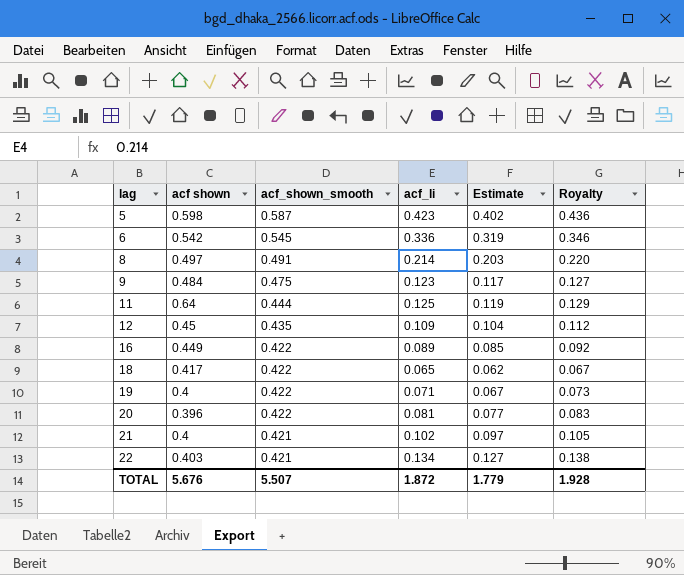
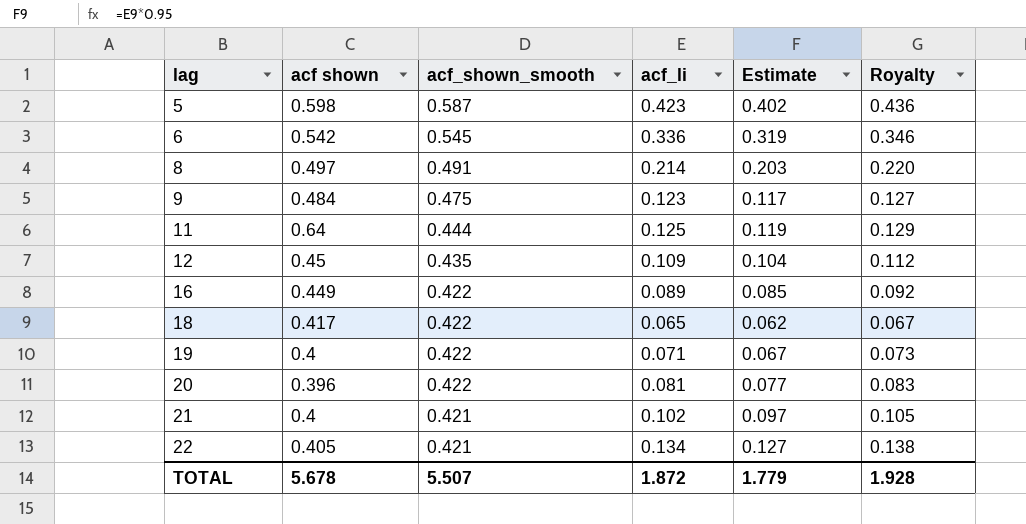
22 | acf shown: 0.403 -> 0.405
TOTAL | acf shown: 5.676 -> 5.678

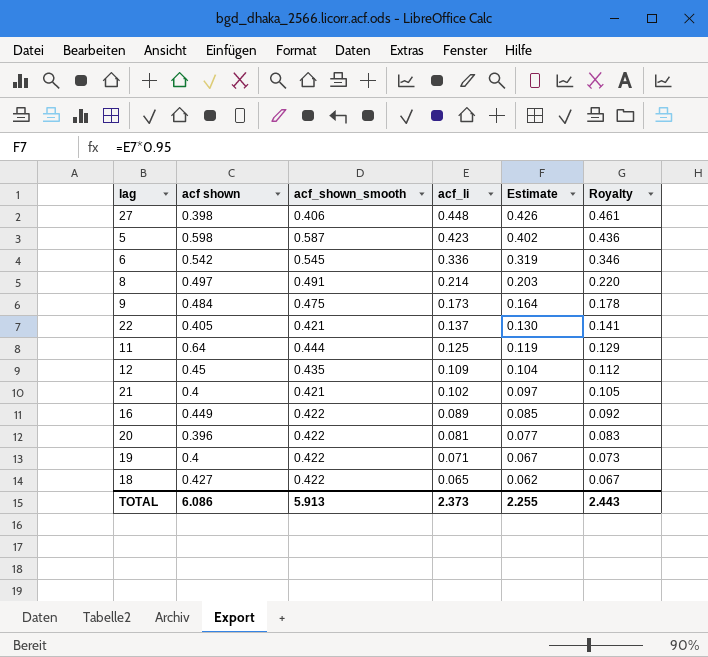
row order: lag ascending -> acf_li descending
row 27: none -> 0.398 | 0.406 | 0.448 | 0.426 | 0.461
9 | acf_li: 0.123 -> 0.173
9 | Estimate: 0.117 -> 0.164
9 | Royalty: 0.127 -> 0.178
22 | acf_li: 0.134 -> 0.137
22 | Estimate: 0.127 -> 0.130
22 | Royalty: 0.138 -> 0.141
18 | acf shown: 0.417 -> 0.427
TOTAL | acf shown: 5.678 -> 6.086
TOTAL | acf_shown_smooth: 5.507 -> 5.913
TOTAL | acf_li: 1.872 -> 2.373
TOTAL | Estimate: 1.779 -> 2.255
TOTAL | Royalty: 1.928 -> 2.443

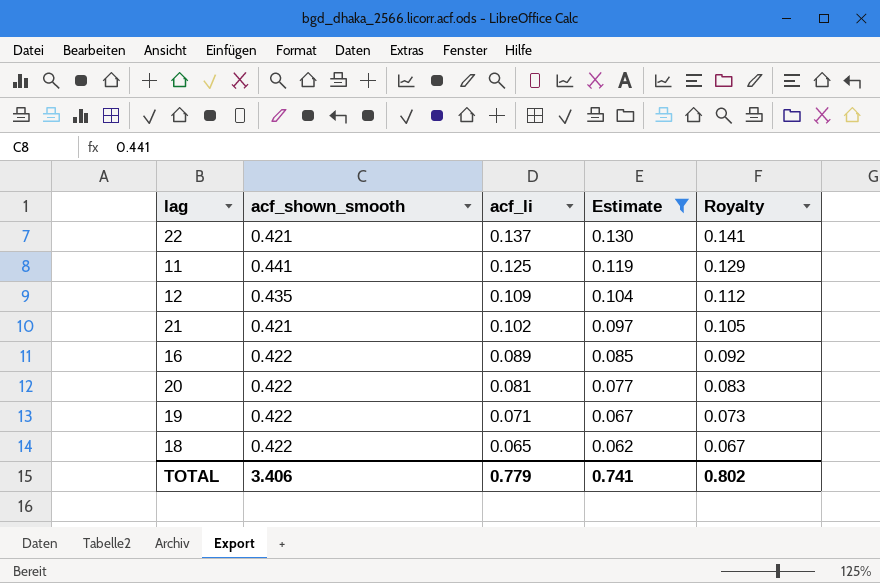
filter: none -> Estimate <= 0.130
column acf shown | position: 2 -> none
11 | acf_shown_smooth: 0.444 -> 0.441
TOTAL | acf_shown_smooth: 5.913 -> 3.406
TOTAL | acf_li: 2.373 -> 0.779
TOTAL | Estimate: 2.255 -> 0.741
TOTAL | Royalty: 2.443 -> 0.802

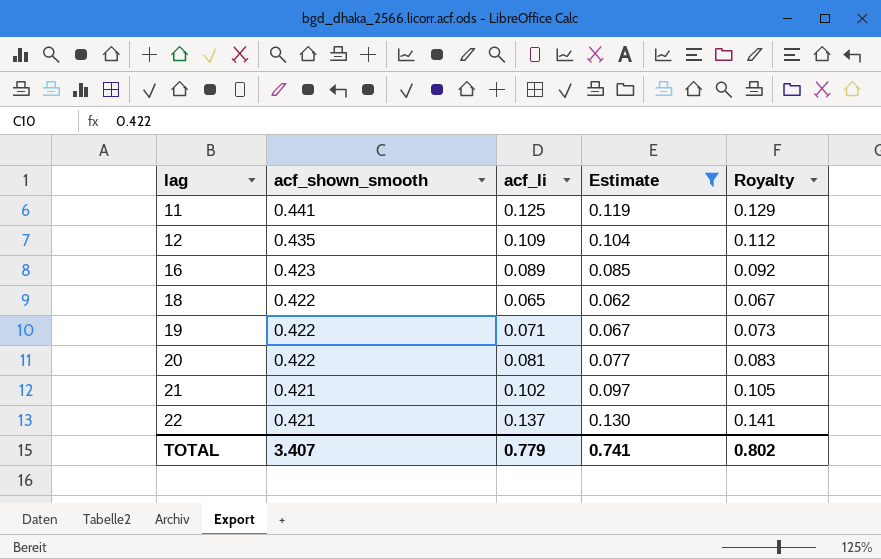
row order: acf_li descending -> lag ascending
16 | acf_shown_smooth: 0.422 -> 0.423
TOTAL | acf_shown_smooth: 3.406 -> 3.407

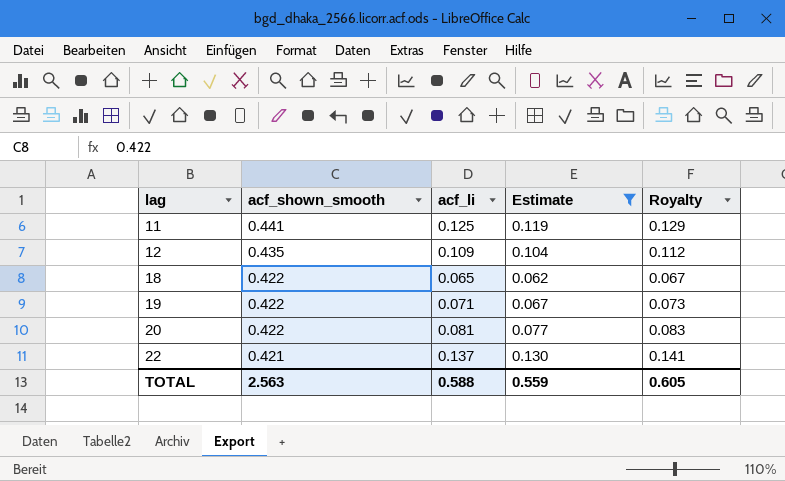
row 16: 0.423 | 0.089 | 0.085 | 0.092 -> none
row 21: 0.421 | 0.102 | 0.097 | 0.105 -> none
TOTAL | acf_shown_smooth: 3.407 -> 2.563
TOTAL | acf_li: 0.779 -> 0.588
TOTAL | Estimate: 0.741 -> 0.559
TOTAL | Royalty: 0.802 -> 0.605

